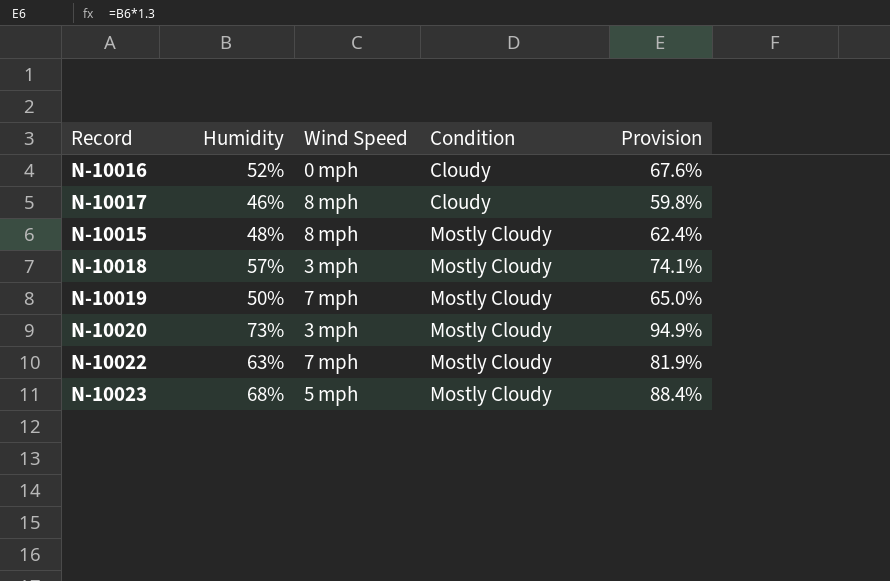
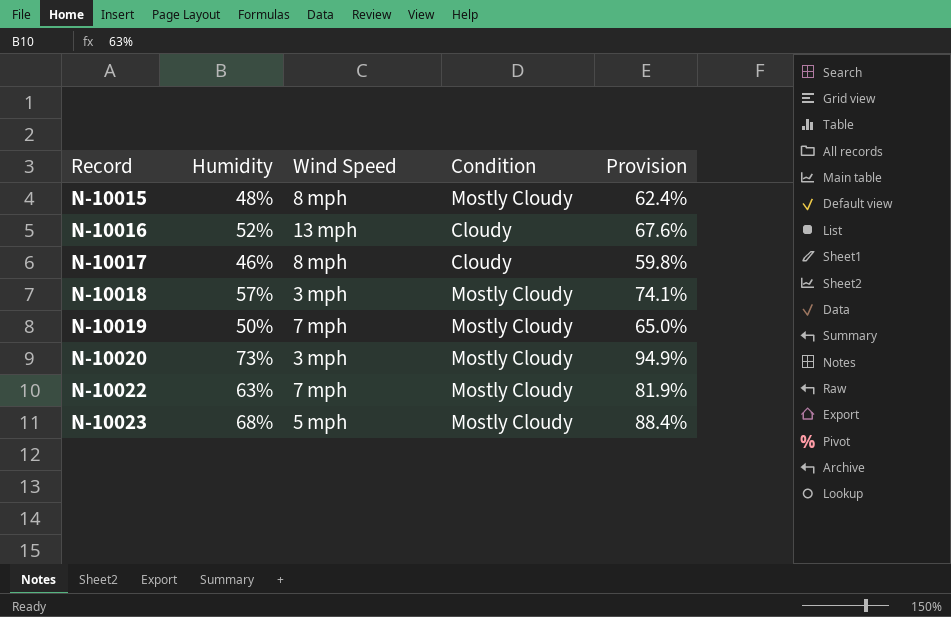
row order: Condition ascending -> Record ascending
N-10016 | Wind Speed: 0 mph -> 13 mph

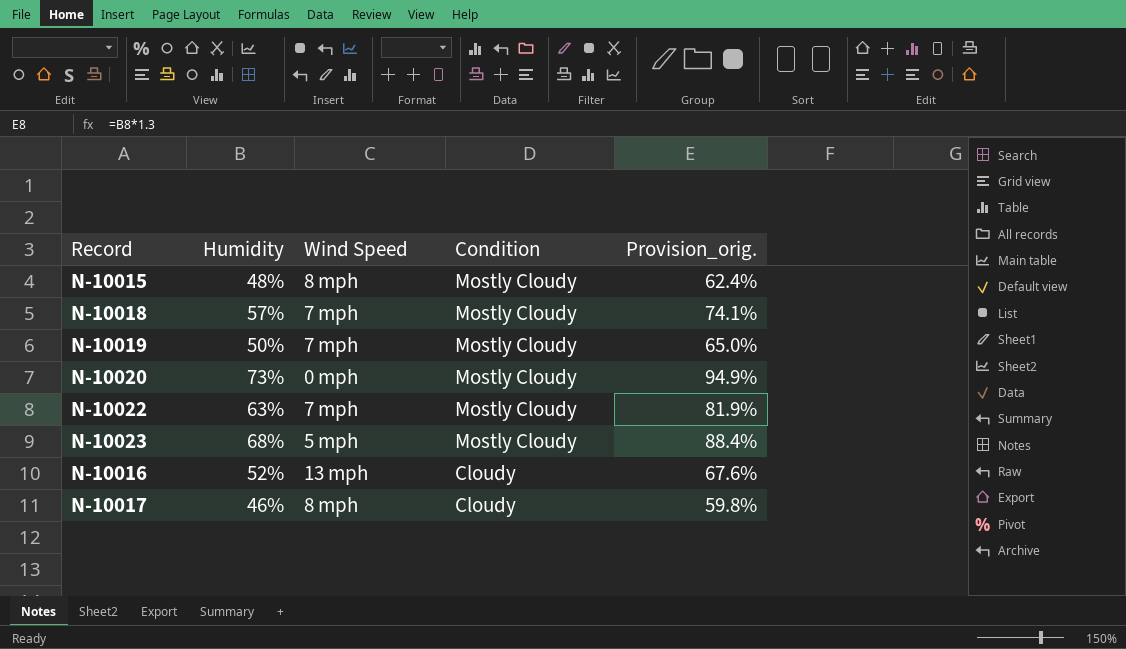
row order: Record ascending -> Condition descending
column name: Provision -> Provision_orig.
N-10018 | Wind Speed: 3 mph -> 7 mph
N-10020 | Wind Speed: 3 mph -> 0 mph

